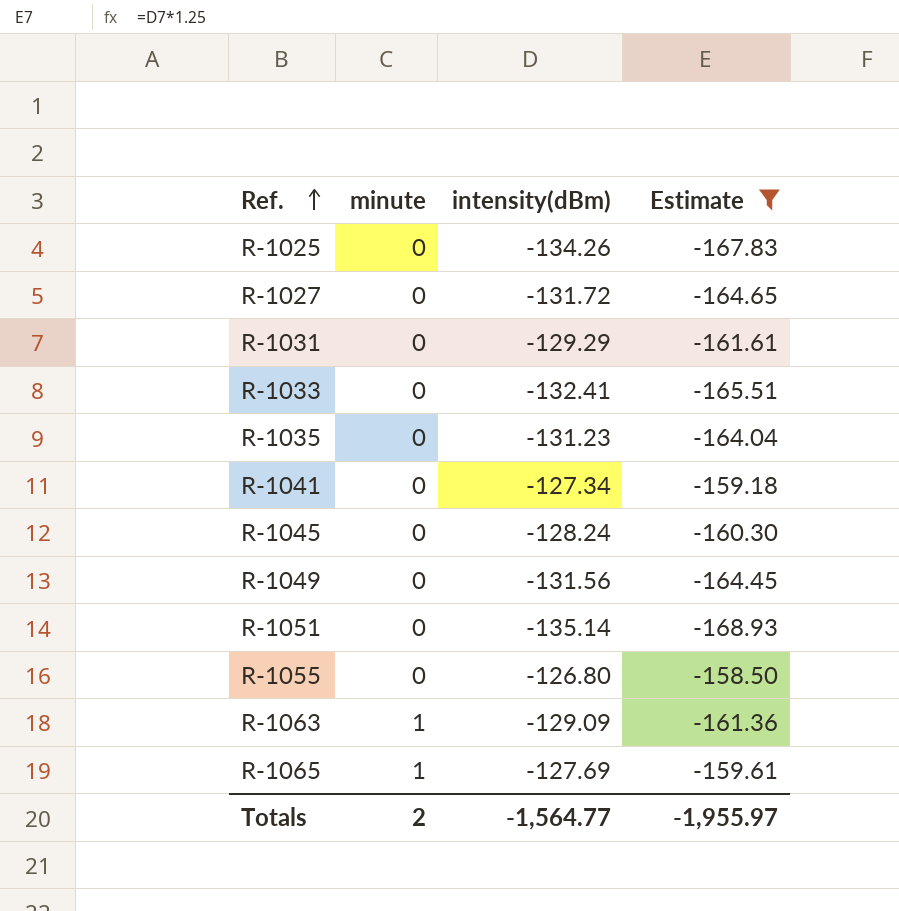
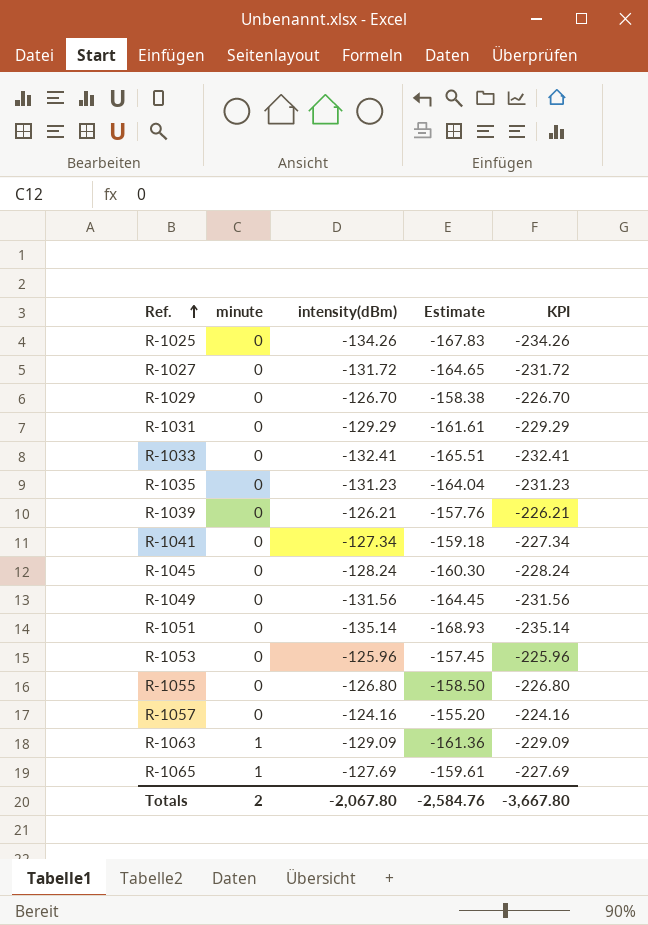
filter: Estimate <= -158.50 -> none
column KPI | formula: none -> [intensity(dBm)] - 100
Totals | intensity(dBm): -1,564.77 -> -2,067.80
Totals | Estimate: -1,955.97 -> -2,584.76

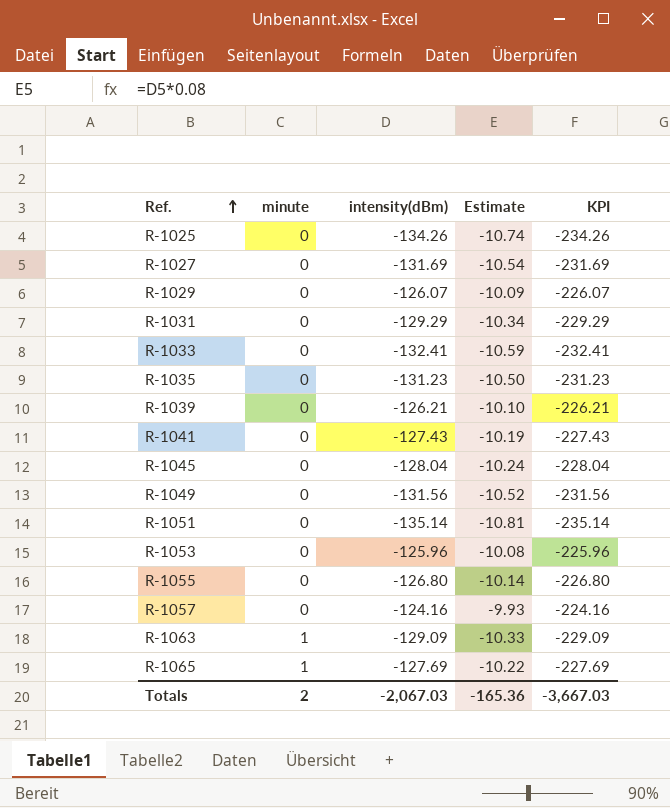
column Estimate | formula: [intensity(dBm)] * 1.25 -> [intensity(dBm)] * 0.08
R-1027 | intensity(dBm): -131.72 -> -131.69
R-1027 | KPI: -231.72 -> -231.69
R-1029 | intensity(dBm): -126.70 -> -126.07
R-1029 | KPI: -226.70 -> -226.07
R-1041 | intensity(dBm): -127.34 -> -127.43
R-1041 | KPI: -227.34 -> -227.43
R-1045 | intensity(dBm): -128.24 -> -128.04
R-1045 | KPI: -228.24 -> -228.04
Totals | intensity(dBm): -2,067.80 -> -2,067.03
Totals | Estimate: -2,584.76 -> -165.36
Totals | KPI: -3,667.80 -> -3,667.03

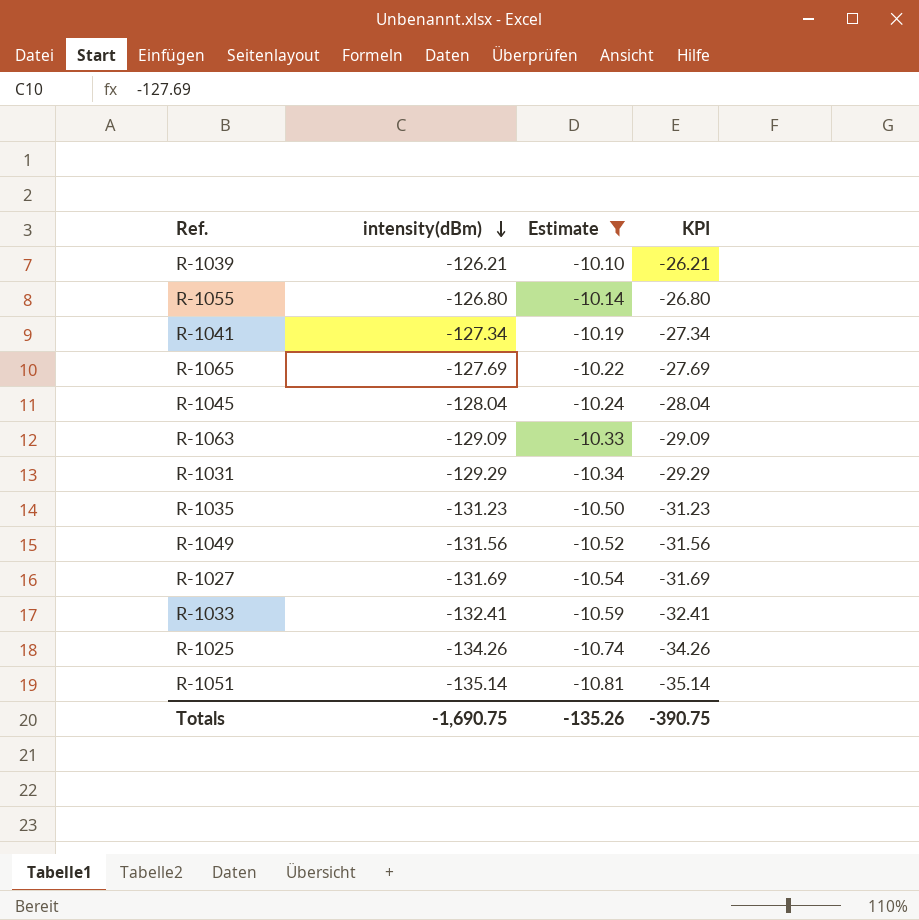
filter: none -> Estimate <= -10.10
row order: Ref. ascending -> intensity(dBm) descending
column minute | position: 2 -> none
column KPI | formula: [intensity(dBm)] - 100 -> [intensity(dBm)] + 100
R-1041 | intensity(dBm): -127.43 -> -127.34
Totals | intensity(dBm): -2,067.03 -> -1,690.75
Totals | Estimate: -165.36 -> -135.26
Totals | KPI: -3,667.03 -> -390.75

